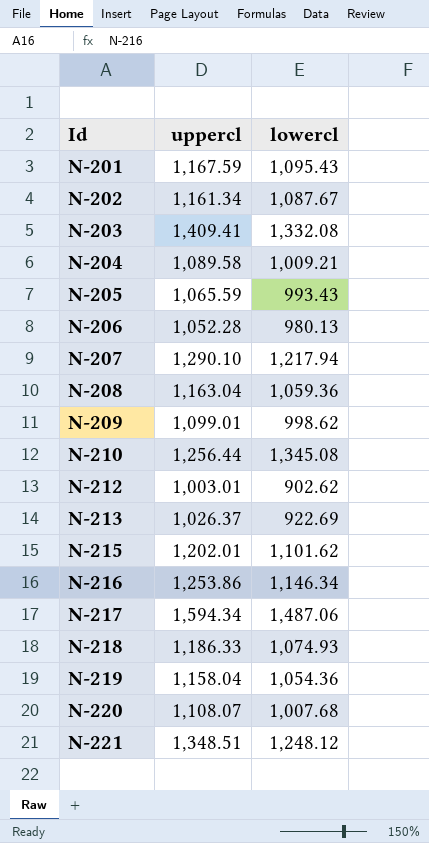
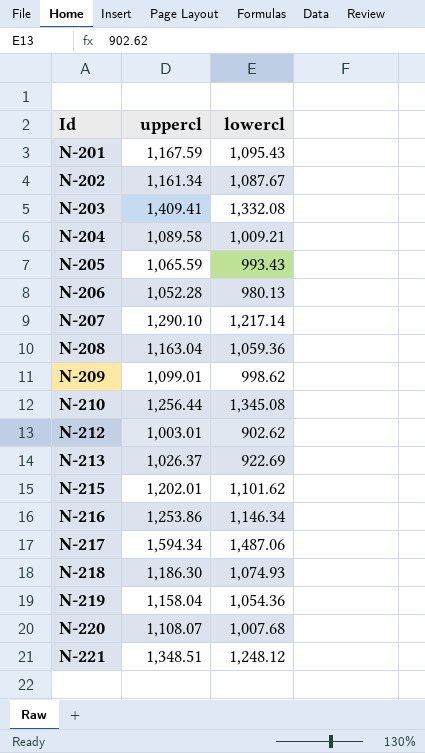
N-207 | lowercl: 1,217.94 -> 1,217.14
N-218 | uppercl: 1,186.33 -> 1,186.30

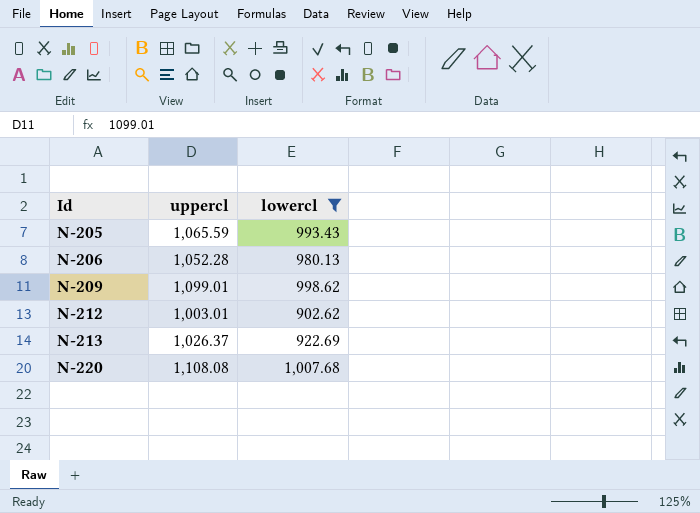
filter: none -> lowercl <= 1,007.68
N-220 | uppercl: 1,108.07 -> 1,108.08

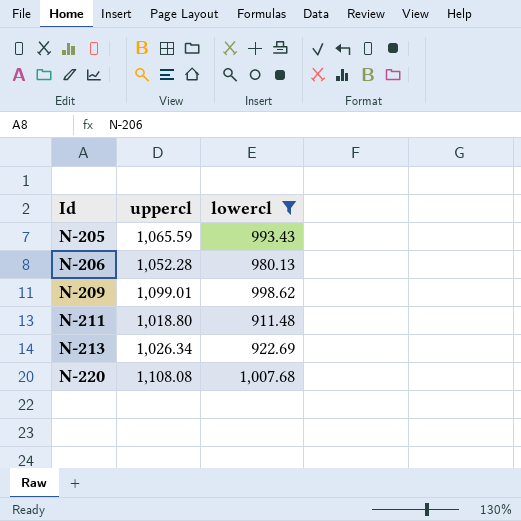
row N-212: 1,003.01 | 902.62 -> none
row N-211: none -> 1,018.80 | 911.48
N-213 | uppercl: 1,026.37 -> 1,026.34

